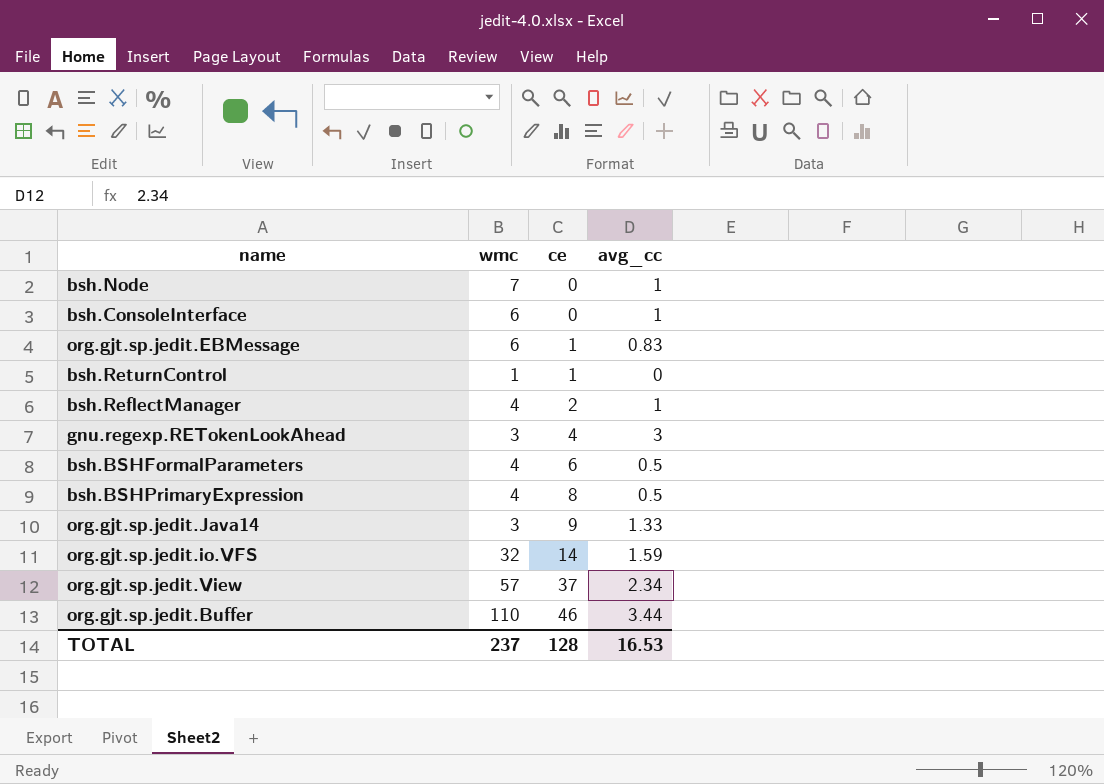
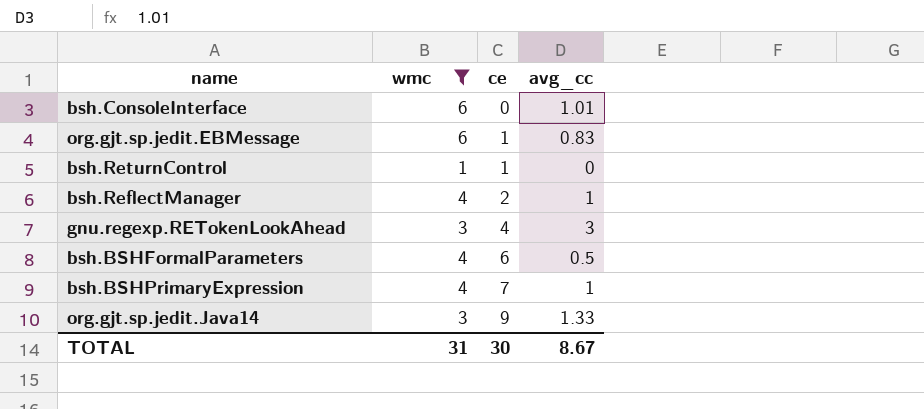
filter: none -> wmc <= 6
bsh.ConsoleInterface | avg_cc: 1 -> 1.01
bsh.BSHPrimaryExpression | ce: 8 -> 7
bsh.BSHPrimaryExpression | avg_cc: 0.5 -> 1
TOTAL | wmc: 237 -> 31
TOTAL | ce: 128 -> 30
TOTAL | avg_cc: 16.53 -> 8.67

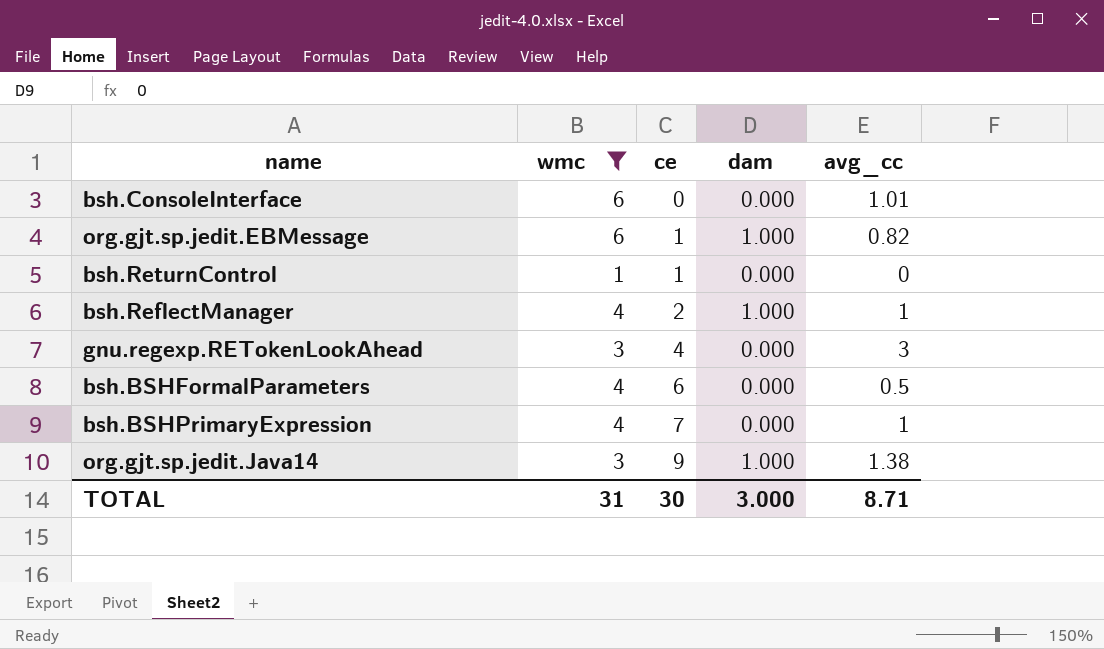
column dam | position: none -> 4
org.gjt.sp.jedit.EBMessage | avg_cc: 0.83 -> 0.82
org.gjt.sp.jedit.Java14 | avg_cc: 1.33 -> 1.38
TOTAL | avg_cc: 8.67 -> 8.71

